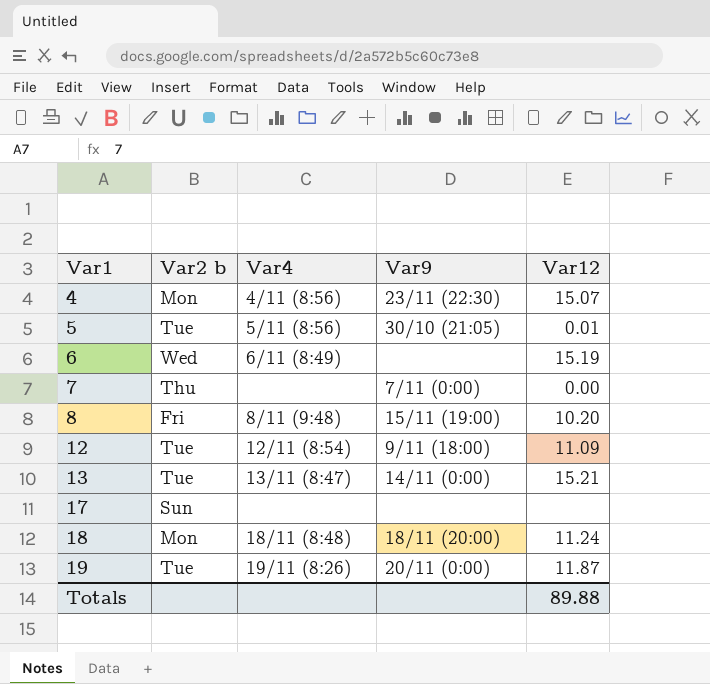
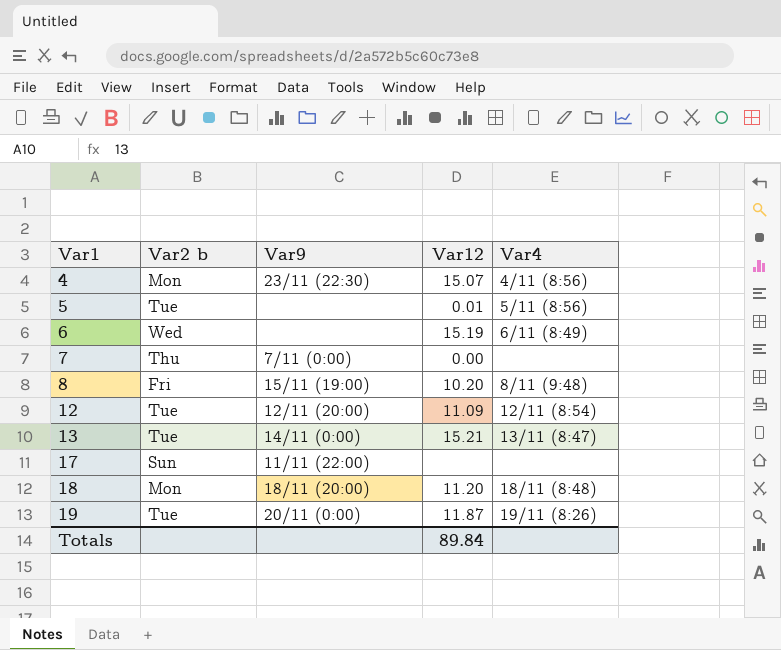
column Var4 | position: 3 -> 5
5 | Var9: 30/10 (21:05) -> none
12 | Var9: 9/11 (18:00) -> 12/11 (20:00)
17 | Var9: none -> 11/11 (22:00)
18 | Var12: 11.24 -> 11.20
Totals | Var12: 89.88 -> 89.84

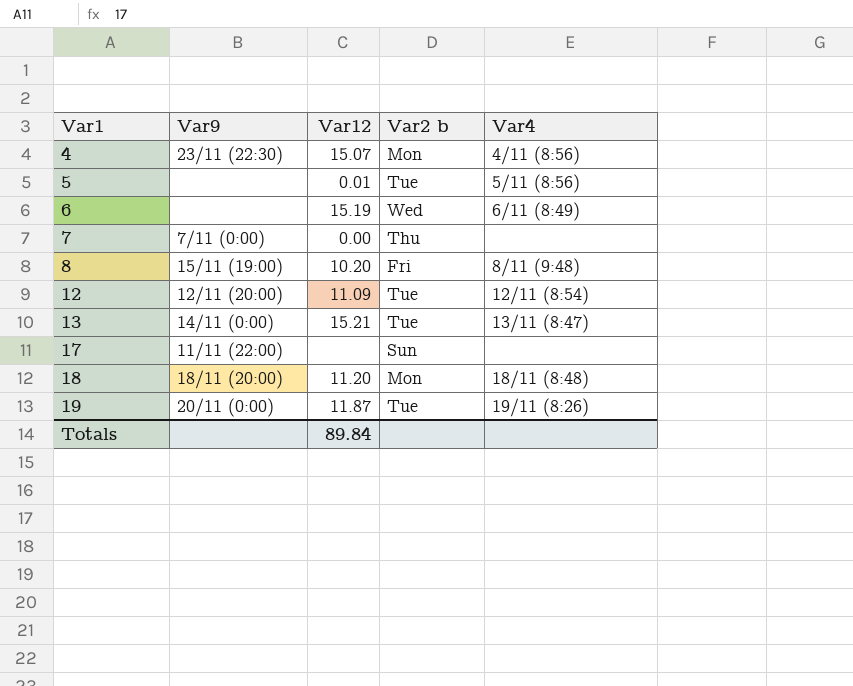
column Var2 b | position: 2 -> 4

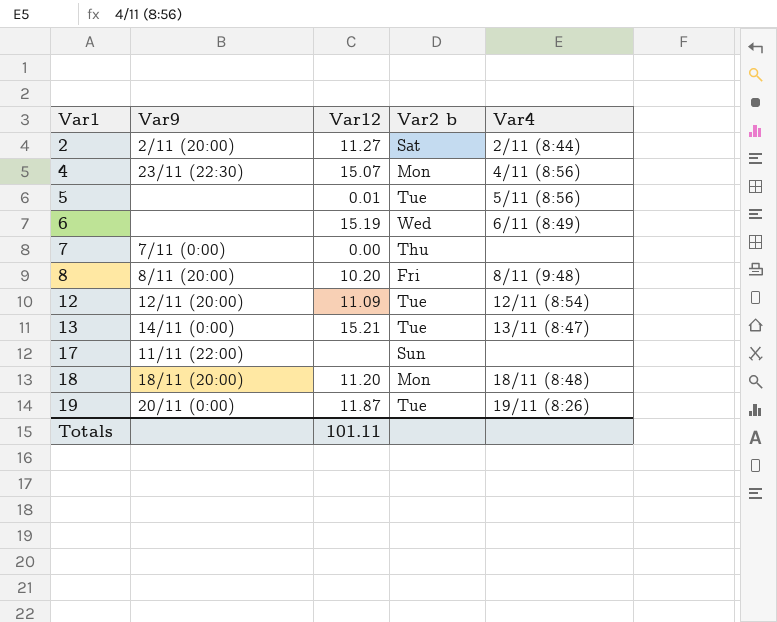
row 2: none -> 2/11 (20:00) | 11.27 | Sat | 2/11 (8:44)
8 | Var9: 15/11 (19:00) -> 8/11 (20:00)
Totals | Var12: 89.84 -> 101.11

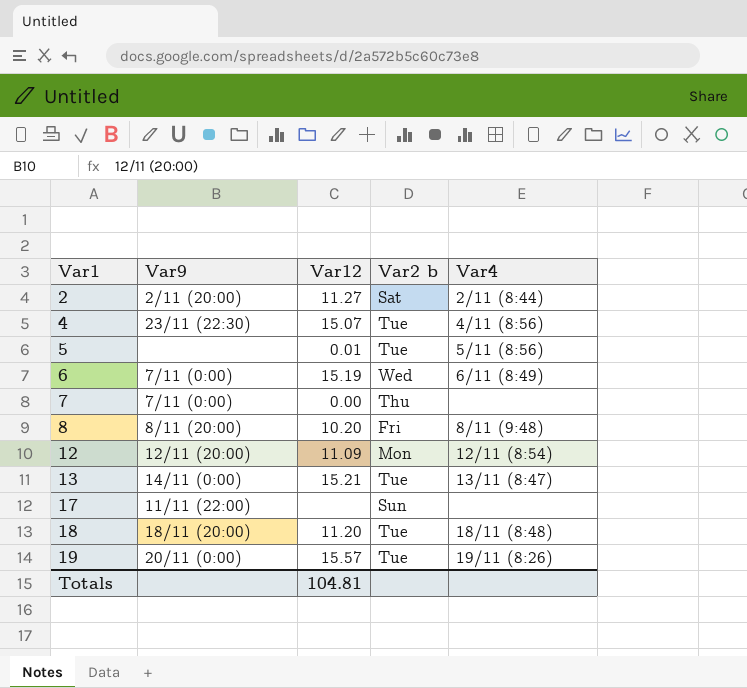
4 | Var2 b: Mon -> Tue
6 | Var9: none -> 7/11 (0:00)
12 | Var2 b: Tue -> Mon
18 | Var2 b: Mon -> Tue
19 | Var12: 11.87 -> 15.57
Totals | Var12: 101.11 -> 104.81

